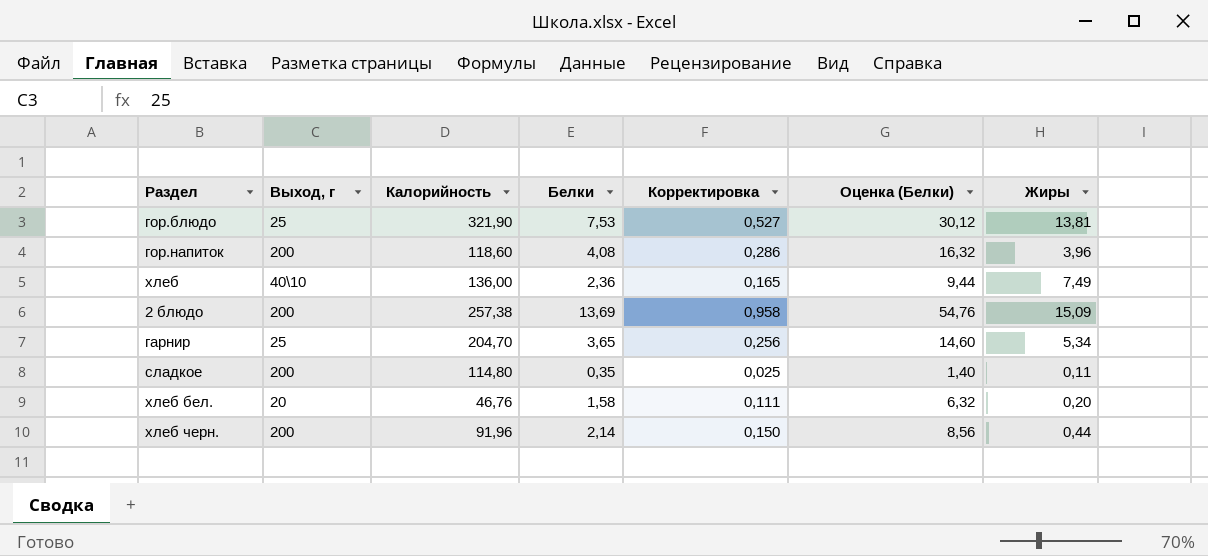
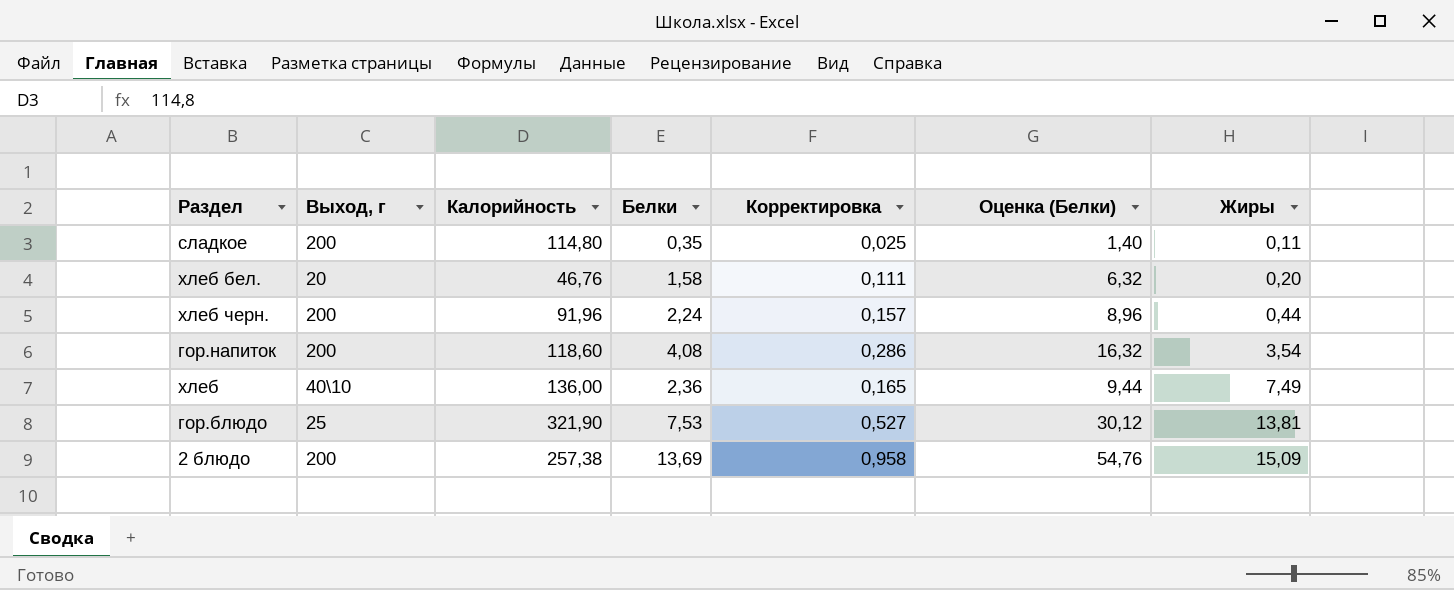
row order: none -> Жиры ascending
row гарнир: 25 | 204,70 | 3,65 | 0,256 | 14,60 | 5,34 -> none
хлеб черн. | Белки: 2,14 -> 2,24
хлеб черн. | Корректировка: 0,150 -> 0,157
хлеб черн. | Оценка (Белки): 8,56 -> 8,96
гор.напиток | Жиры: 3,96 -> 3,54

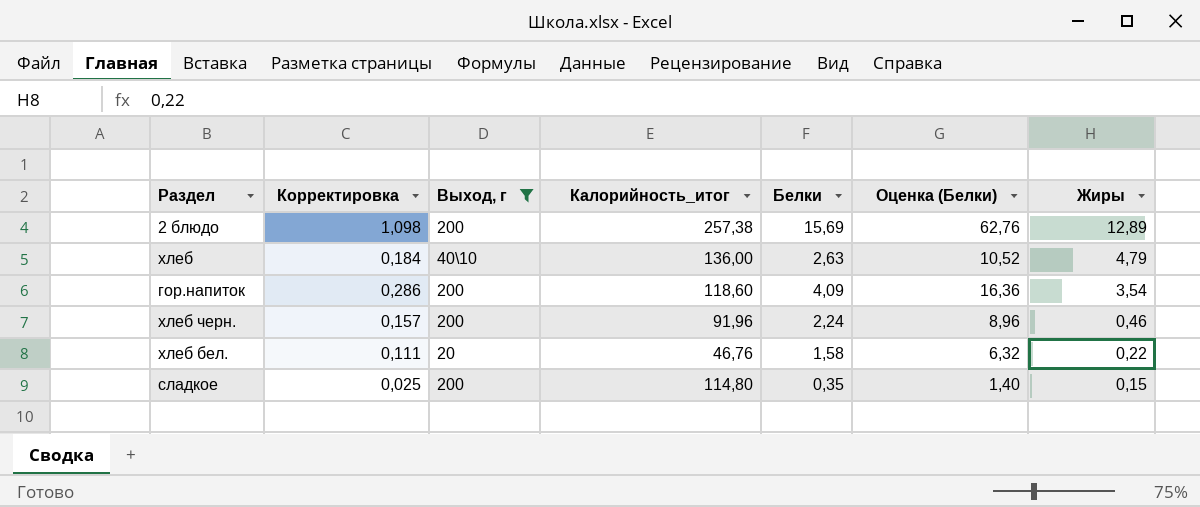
filter: none -> Выход, г != 25
row order: Жиры ascending -> Жиры descending
column Корректировка | position: 5 -> 2
column name: Калорийность -> Калорийность_итог
2 блюдо | Корректировка: 0,958 -> 1,098
2 блюдо | Белки: 13,69 -> 15,69
2 блюдо | Оценка (Белки): 54,76 -> 62,76
2 блюдо | Жиры: 15,09 -> 12,89
хлеб | Корректировка: 0,165 -> 0,184
хлеб | Белки: 2,36 -> 2,63
хлеб | Оценка (Белки): 9,44 -> 10,52
хлеб | Жиры: 7,49 -> 4,79
гор.напиток | Белки: 4,08 -> 4,09
гор.напиток | Оценка (Белки): 16,32 -> 16,36
хлеб черн. | Жиры: 0,44 -> 0,46
хлеб бел. | Жиры: 0,20 -> 0,22
сладкое | Жиры: 0,11 -> 0,15

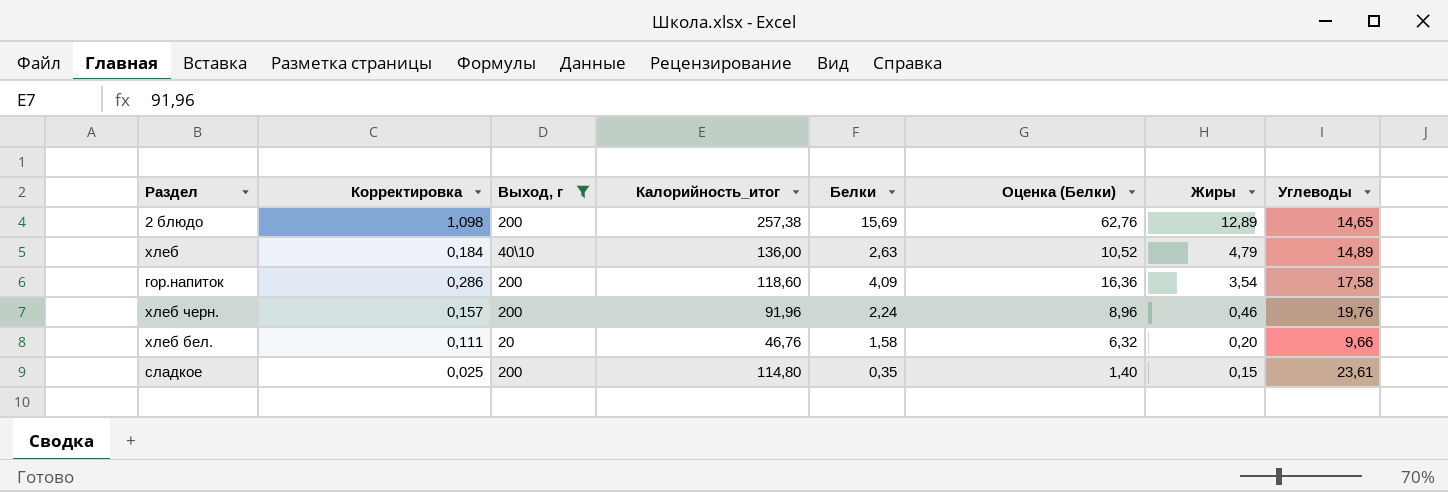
column Углеводы | position: none -> 8
хлеб бел. | Жиры: 0,22 -> 0,20

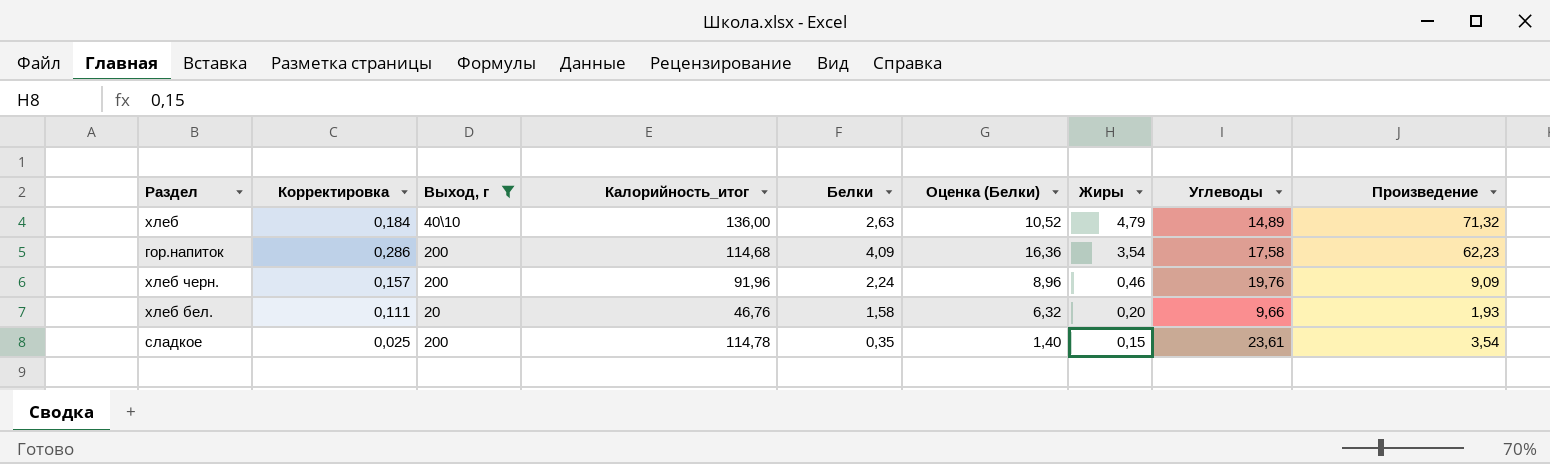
column Произведение | formula: none -> [Жиры] * [Углеводы]
row 2 блюдо: 1,098 | 200 | 257,38 | 15,69 | 62,76 | 12,89 | 14,65 -> none
гор.напиток | Калорийность_итог: 118,60 -> 114,68
сладкое | Калорийность_итог: 114,80 -> 114,78

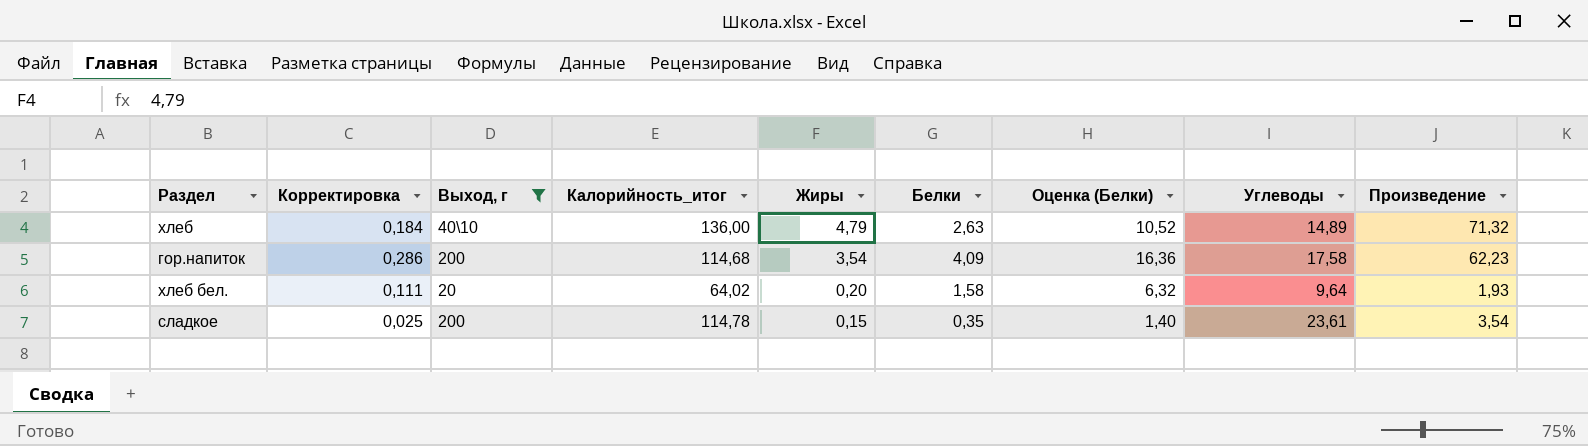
column Жиры | position: 7 -> 5
row хлеб черн.: 0,157 | 200 | 91,96 | 2,24 | 8,96 | 0,46 | 19,76 | 9,09 -> none
хлеб бел. | Калорийность_итог: 46,76 -> 64,02
хлеб бел. | Углеводы: 9,66 -> 9,64

